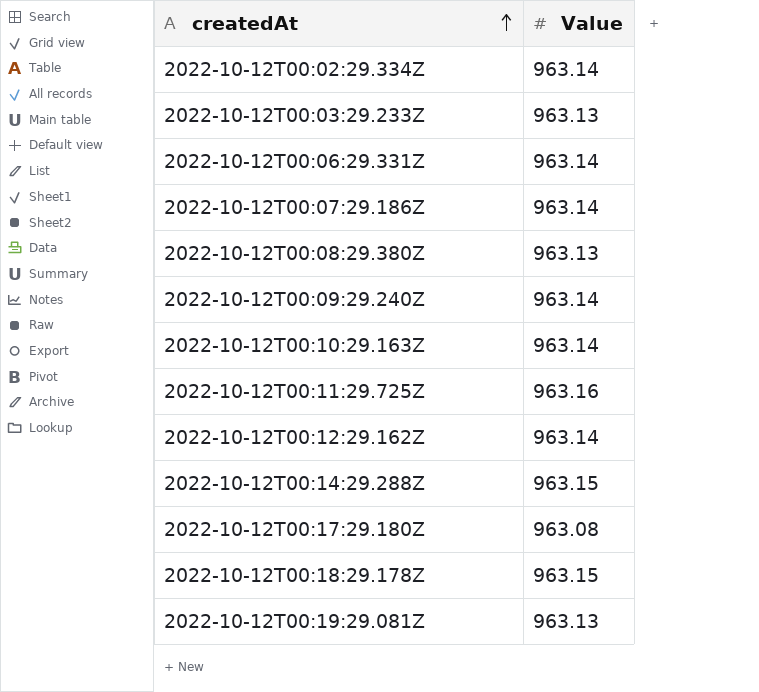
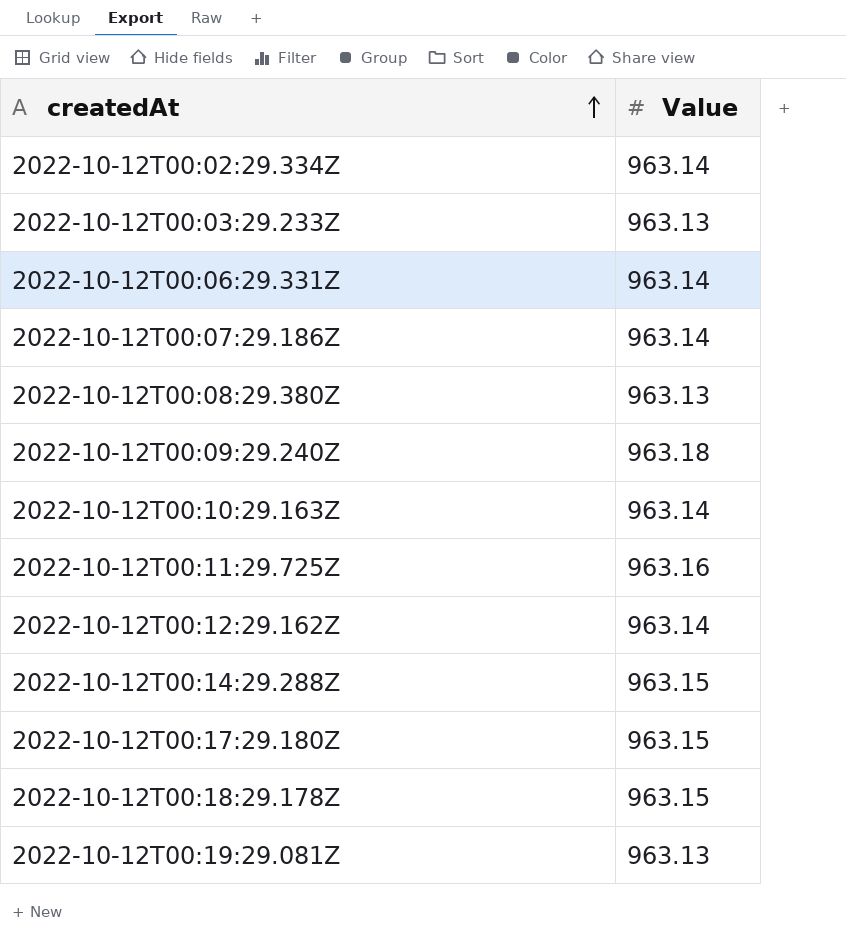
2022-10-12T00:09:29.240Z | Value: 963.14 -> 963.18
2022-10-12T00:17:29.180Z | Value: 963.08 -> 963.15

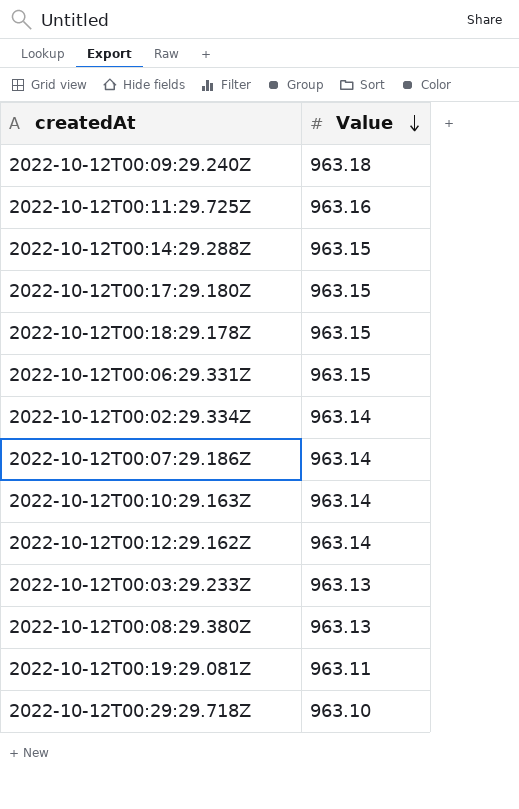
row order: createdAt ascending -> Value descending
2022-10-12T00:06:29.331Z | Value: 963.14 -> 963.15
2022-10-12T00:19:29.081Z | Value: 963.13 -> 963.11
row 2022-10-12T00:29:29.718Z: none -> 963.10

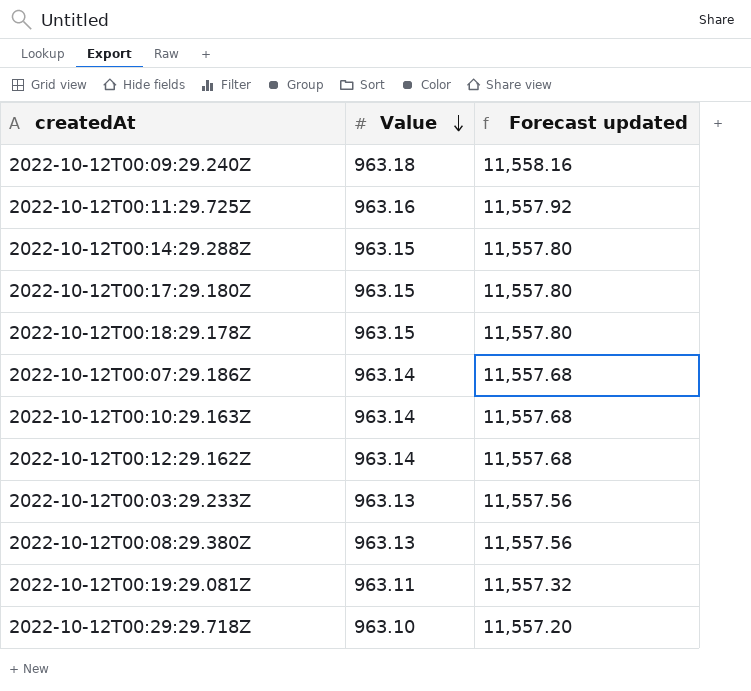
column Forecast updated | formula: none -> [Value] * 12
row 2022-10-12T00:06:29.331Z: 963.15 -> none
row 2022-10-12T00:02:29.334Z: 963.14 -> none

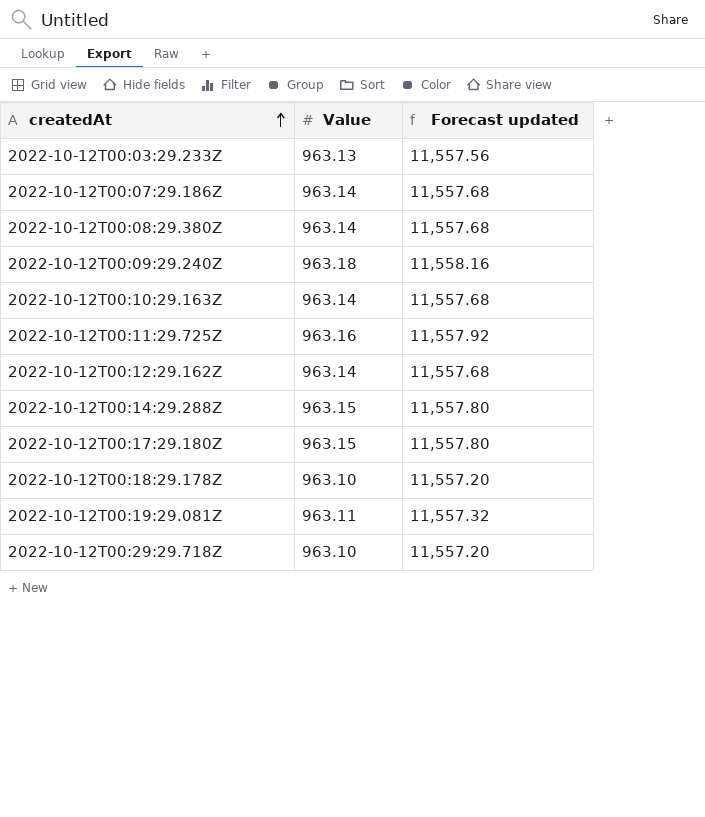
row order: Value descending -> createdAt ascending
2022-10-12T00:08:29.380Z | Value: 963.13 -> 963.14
2022-10-12T00:08:29.380Z | Forecast updated: 11,557.56 -> 11,557.68
2022-10-12T00:18:29.178Z | Value: 963.15 -> 963.10
2022-10-12T00:18:29.178Z | Forecast updated: 11,557.80 -> 11,557.20

